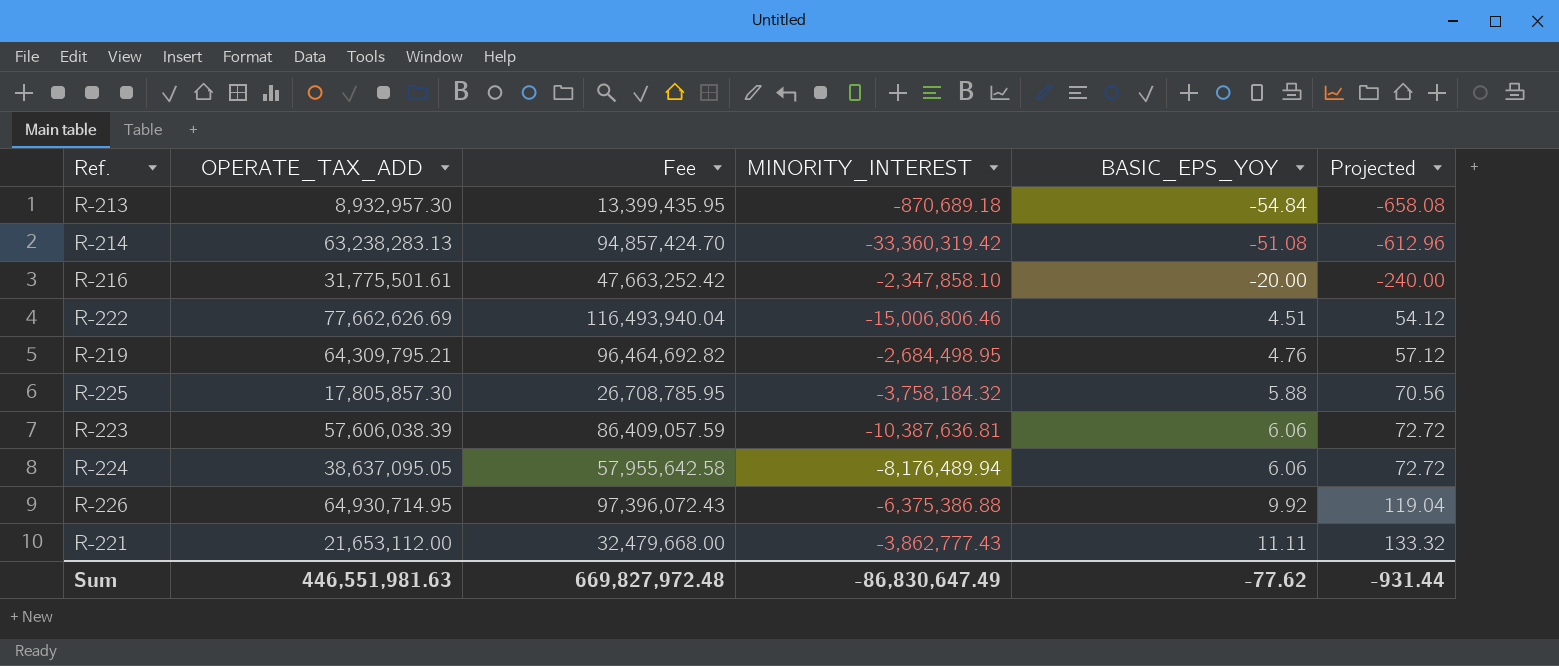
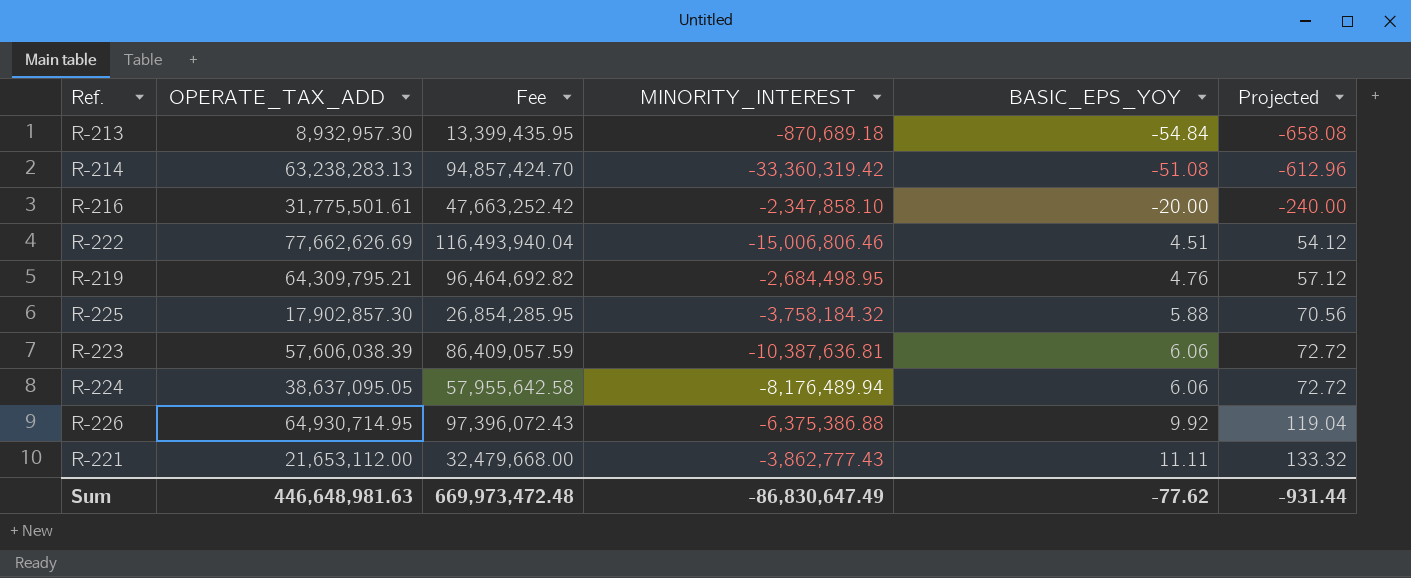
R-225 | OPERATE_TAX_ADD: 17,805,857.30 -> 17,902,857.30
R-225 | Fee: 26,708,785.95 -> 26,854,285.95
Sum | OPERATE_TAX_ADD: 446,551,981.63 -> 446,648,981.63
Sum | Fee: 669,827,972.48 -> 669,973,472.48

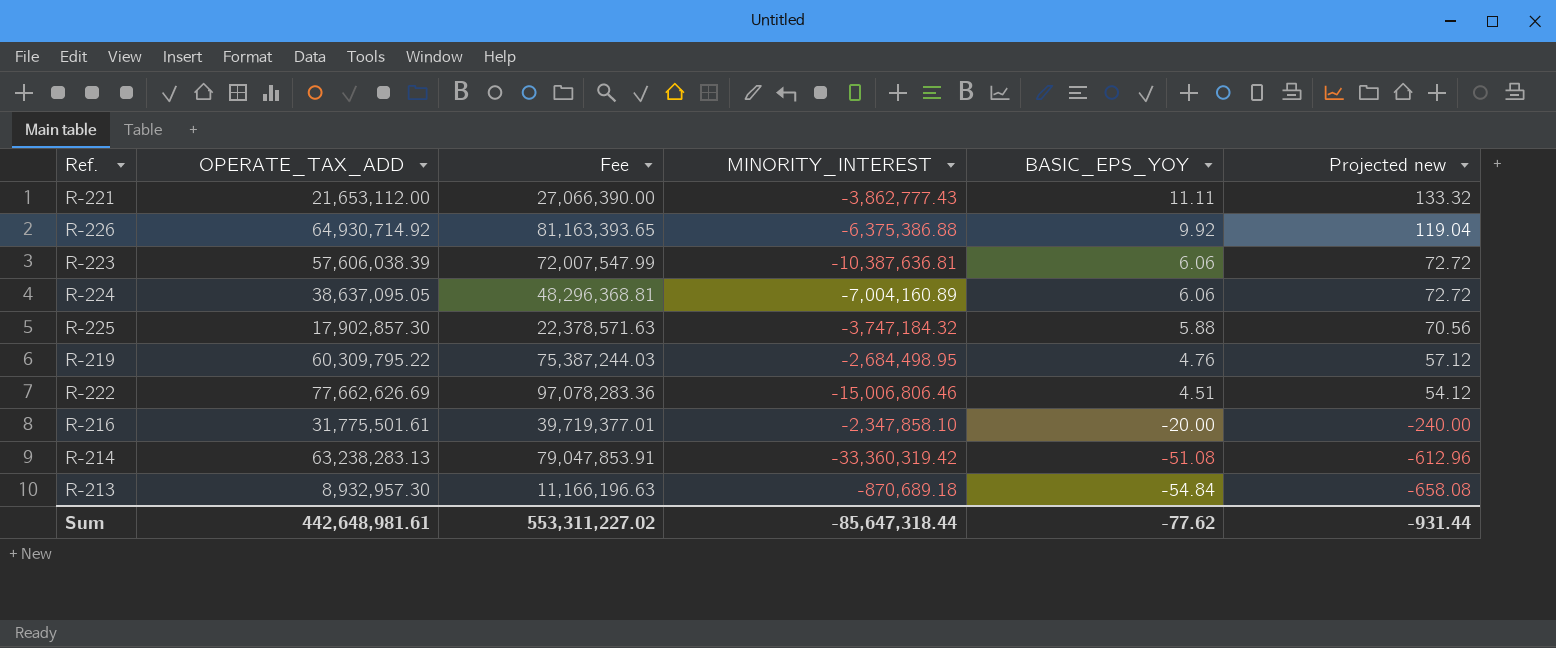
row order: BASIC_EPS_YOY ascending -> BASIC_EPS_YOY descending
column Fee | formula: [OPERATE_TAX_ADD] * 1.5 -> [OPERATE_TAX_ADD] * 1.25
column name: Projected -> Projected new
R-226 | OPERATE_TAX_ADD: 64,930,714.95 -> 64,930,714.92
R-224 | MINORITY_INTEREST: -8,176,489.94 -> -7,004,160.89
R-225 | MINORITY_INTEREST: -3,758,184.32 -> -3,747,184.32
R-219 | OPERATE_TAX_ADD: 64,309,795.21 -> 60,309,795.22
Sum | OPERATE_TAX_ADD: 446,648,981.63 -> 442,648,981.61
Sum | Fee: 669,973,472.48 -> 553,311,227.02
Sum | MINORITY_INTEREST: -86,830,647.49 -> -85,647,318.44

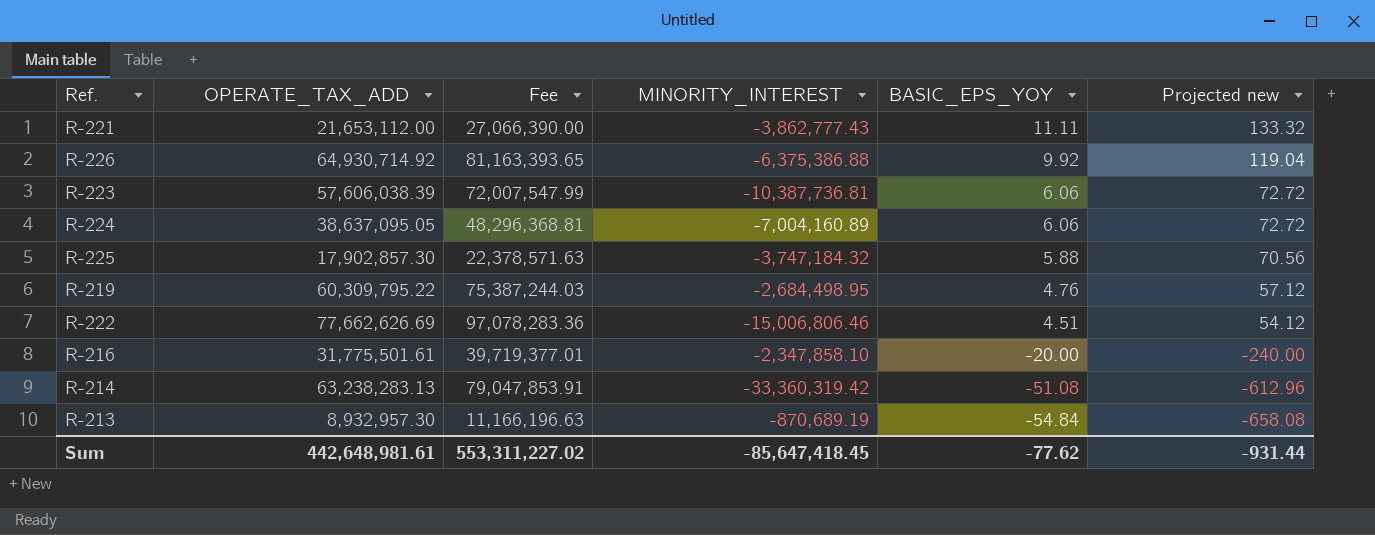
R-223 | MINORITY_INTEREST: -10,387,636.81 -> -10,387,736.81
R-213 | MINORITY_INTEREST: -870,689.18 -> -870,689.19
Sum | MINORITY_INTEREST: -85,647,318.44 -> -85,647,418.45

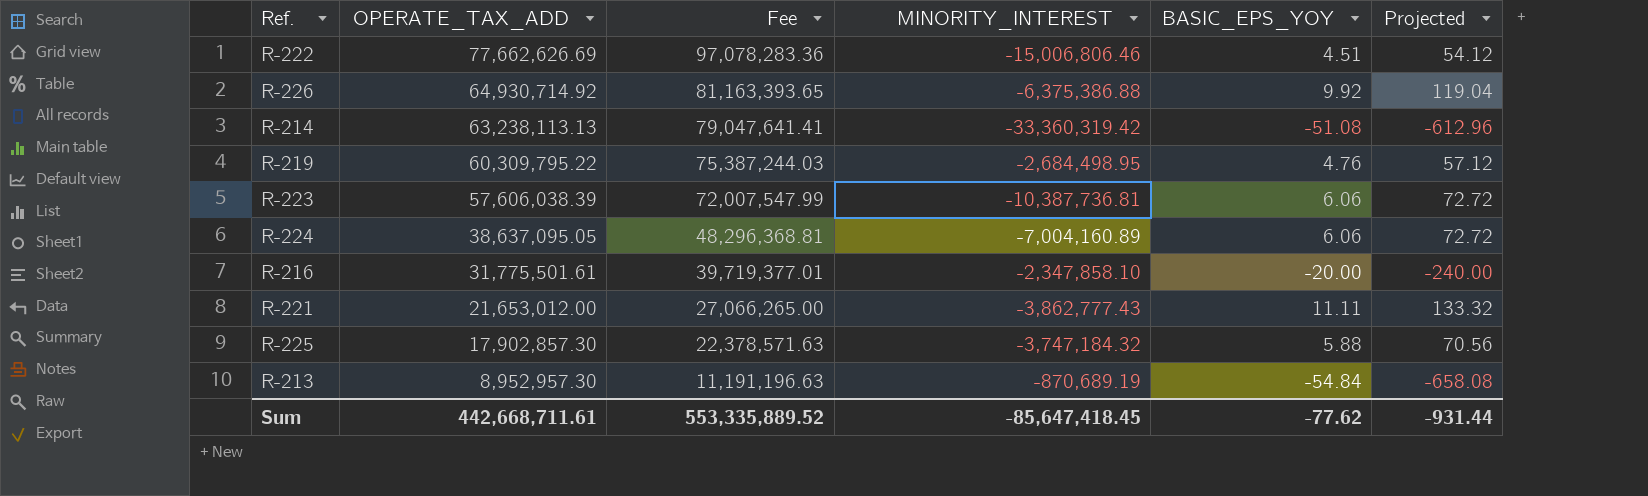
row order: BASIC_EPS_YOY descending -> OPERATE_TAX_ADD descending
column name: Projected new -> Projected
R-214 | OPERATE_TAX_ADD: 63,238,283.13 -> 63,238,113.13
R-214 | Fee: 79,047,853.91 -> 79,047,641.41
R-221 | OPERATE_TAX_ADD: 21,653,112.00 -> 21,653,012.00
R-221 | Fee: 27,066,390.00 -> 27,066,265.00
R-213 | OPERATE_TAX_ADD: 8,932,957.30 -> 8,952,957.30
R-213 | Fee: 11,166,196.63 -> 11,191,196.63
Sum | OPERATE_TAX_ADD: 442,648,981.61 -> 442,668,711.61
Sum | Fee: 553,311,227.02 -> 553,335,889.52

